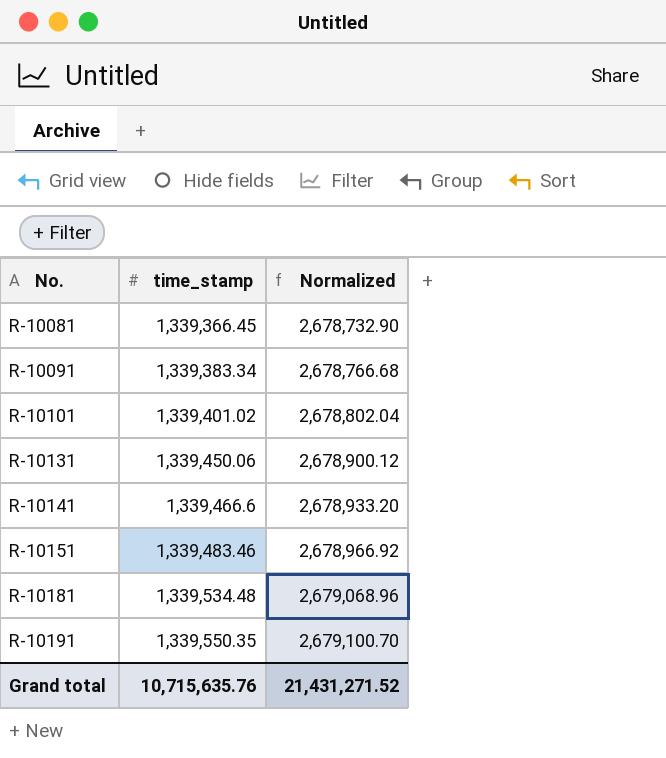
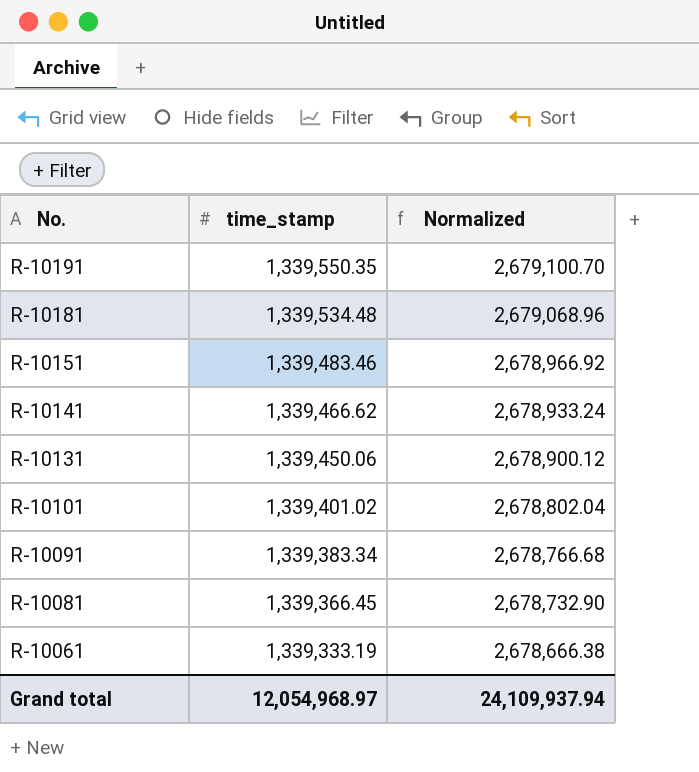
row order: No. ascending -> No. descending
R-10141 | time_stamp: 1,339,466.6 -> 1,339,466.62
R-10141 | Normalized: 2,678,933.20 -> 2,678,933.24
row R-10061: none -> 1,339,333.19 | 2,678,666.38
Grand total | time_stamp: 10,715,635.76 -> 12,054,968.97
Grand total | Normalized: 21,431,271.52 -> 24,109,937.94

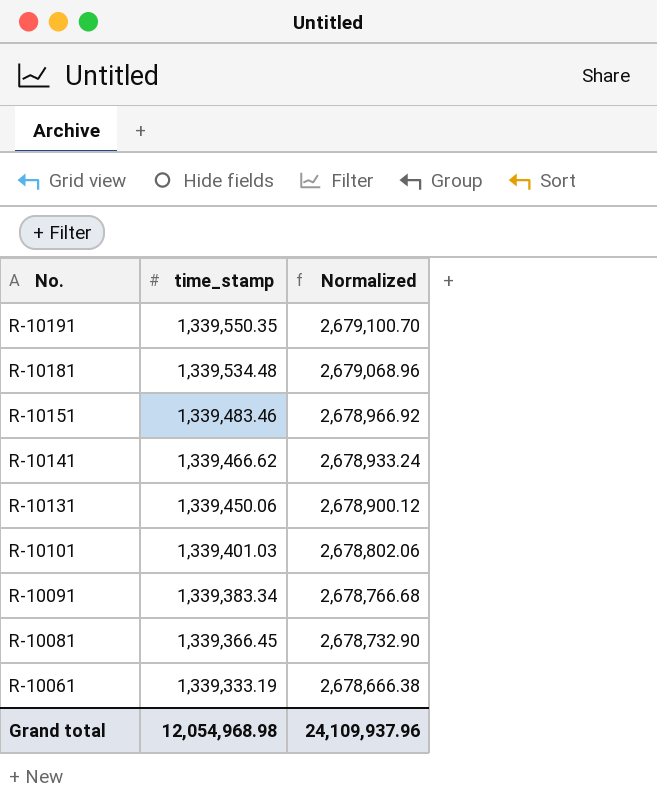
R-10101 | time_stamp: 1,339,401.02 -> 1,339,401.03
R-10101 | Normalized: 2,678,802.04 -> 2,678,802.06
Grand total | time_stamp: 12,054,968.97 -> 12,054,968.98
Grand total | Normalized: 24,109,937.94 -> 24,109,937.96

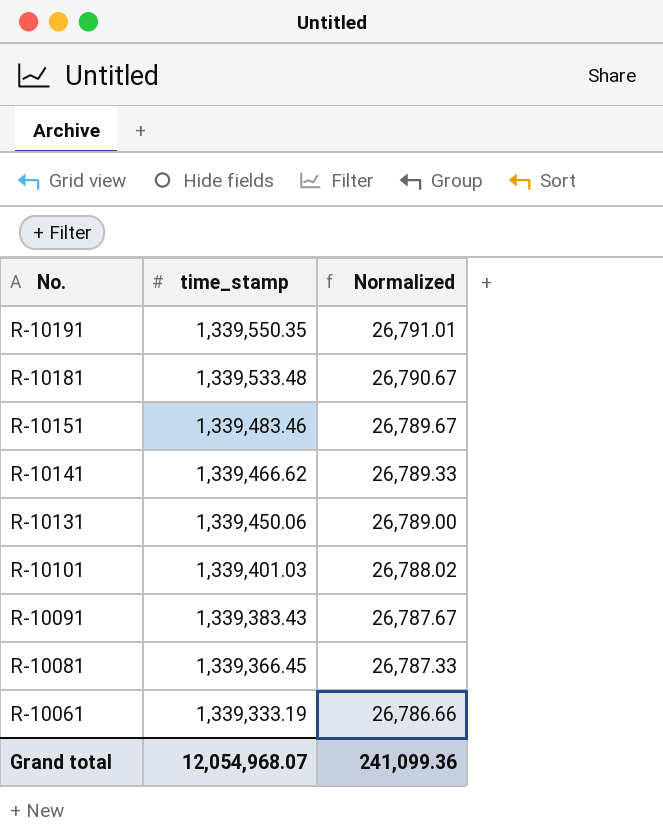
column Normalized | formula: [time_stamp] * 2 -> [time_stamp] * 0.02
R-10181 | time_stamp: 1,339,534.48 -> 1,339,533.48
R-10091 | time_stamp: 1,339,383.34 -> 1,339,383.43
Grand total | time_stamp: 12,054,968.98 -> 12,054,968.07
Grand total | Normalized: 24,109,937.96 -> 241,099.36

